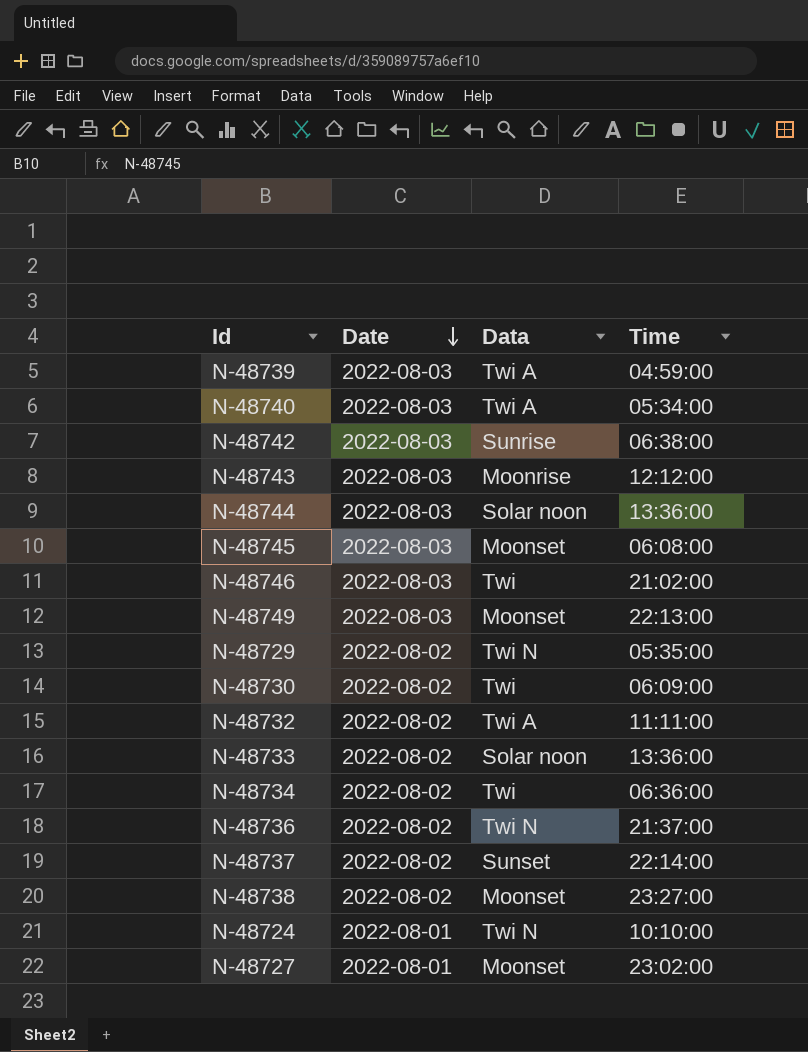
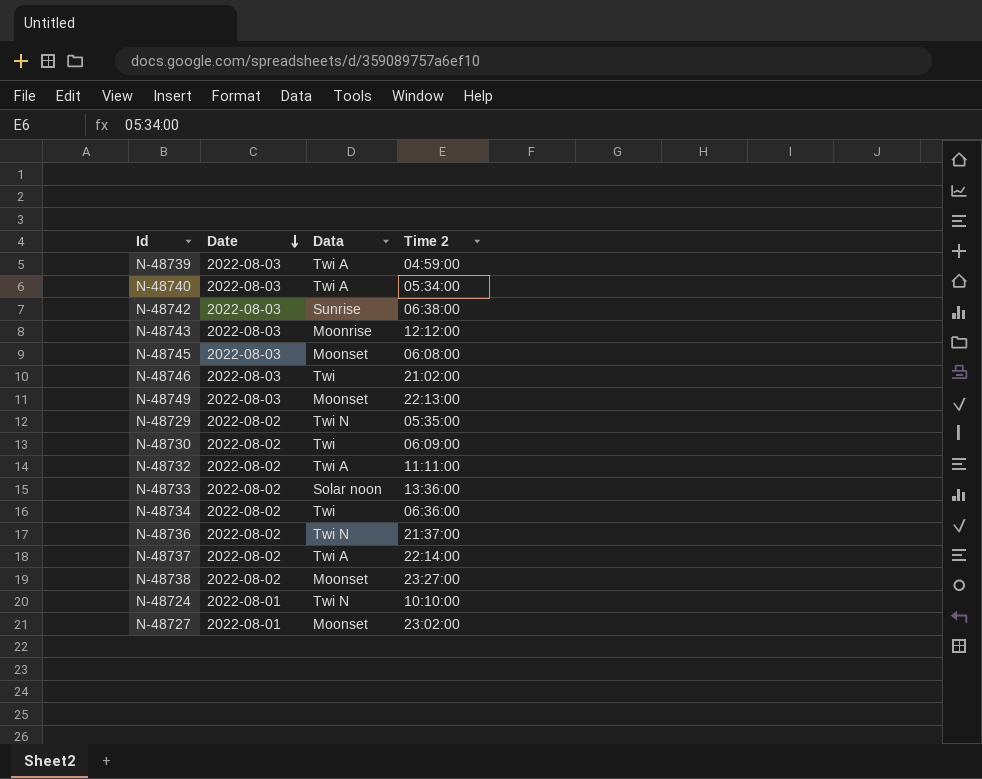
column name: Time -> Time 2
row N-48744: 2022-08-03 | Solar noon | 13:36:00 -> none
N-48737 | Data: Sunset -> Twi A

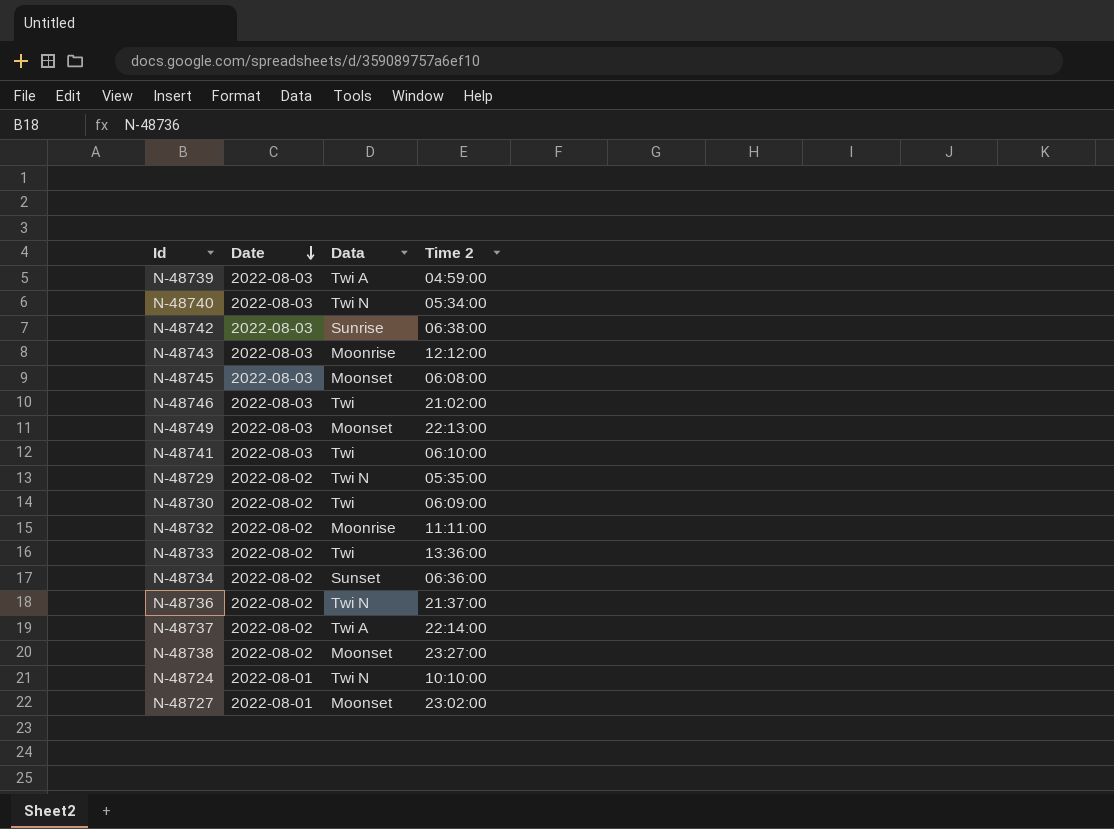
N-48740 | Data: Twi A -> Twi N
row N-48741: none -> 2022-08-03 | Twi | 06:10:00
N-48732 | Data: Twi A -> Moonrise
N-48733 | Data: Solar noon -> Twi
N-48734 | Data: Twi -> Sunset

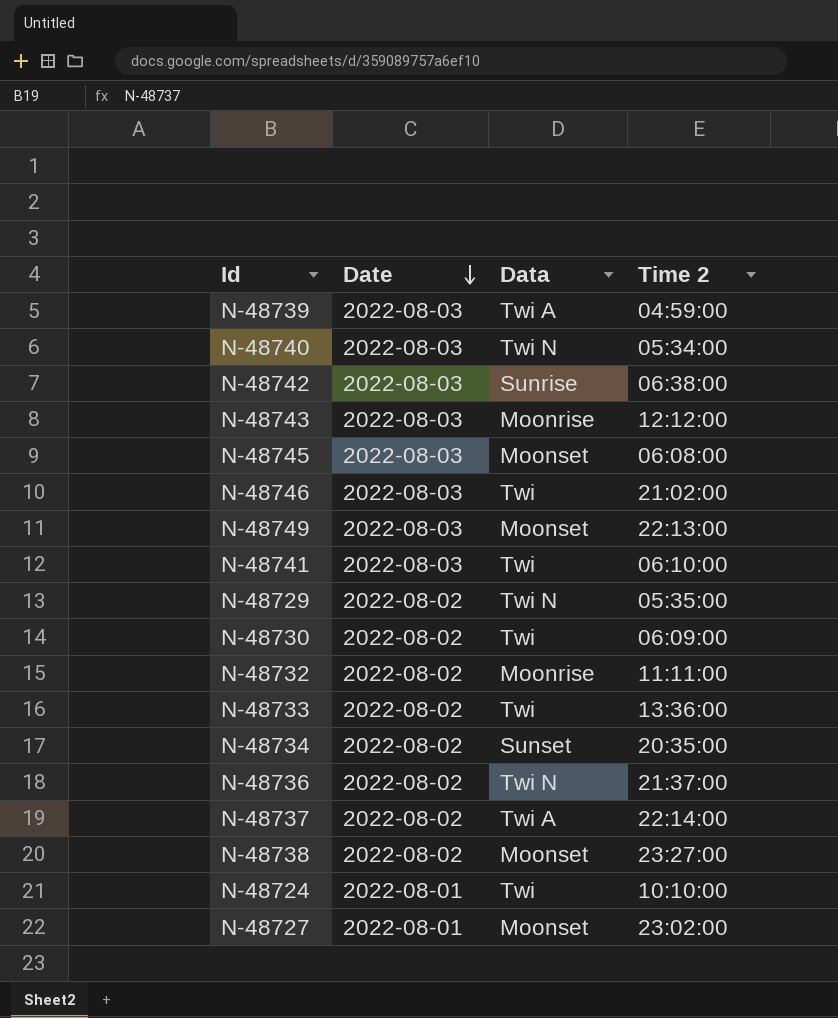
N-48734 | Time 2: 06:36:00 -> 20:35:00
N-48724 | Data: Twi N -> Twi

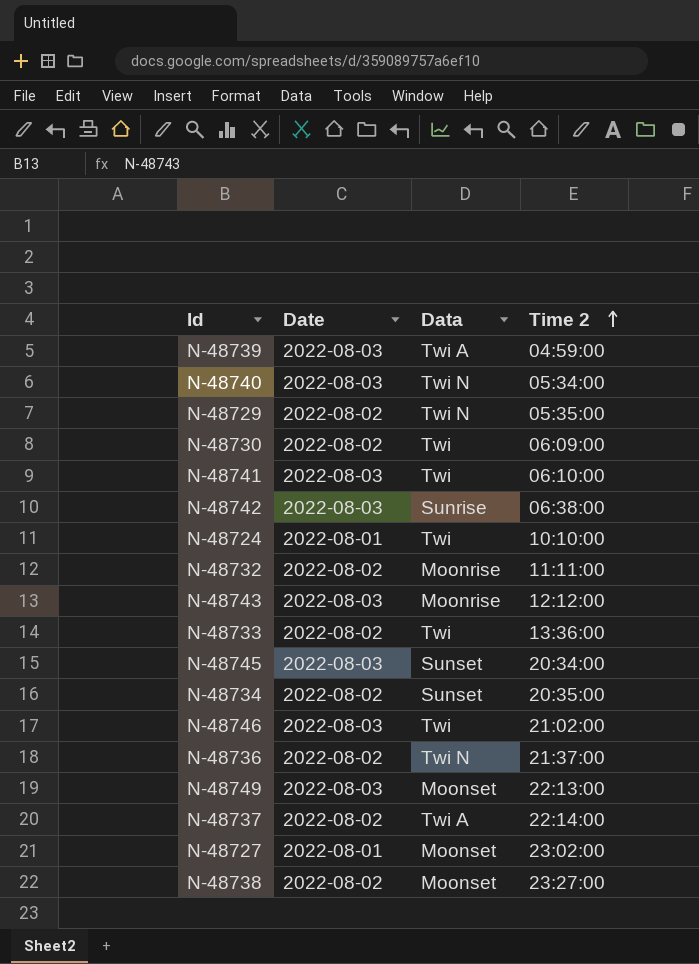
row order: Date descending -> Time 2 ascending
N-48745 | Data: Moonset -> Sunset
N-48745 | Time 2: 06:08:00 -> 20:34:00

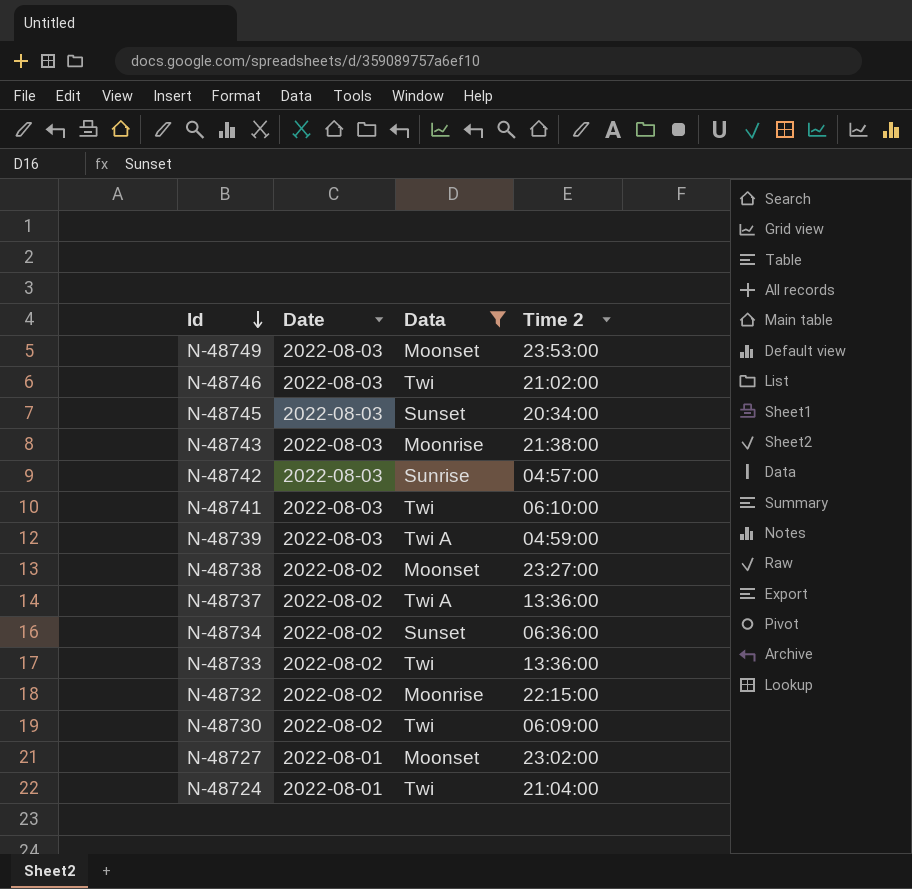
filter: none -> Data != Twi N
row order: Time 2 ascending -> Id descending
N-48749 | Time 2: 22:13:00 -> 23:53:00
N-48743 | Time 2: 12:12:00 -> 21:38:00
N-48742 | Time 2: 06:38:00 -> 04:57:00
N-48737 | Time 2: 22:14:00 -> 13:36:00
N-48734 | Time 2: 20:35:00 -> 06:36:00
N-48732 | Time 2: 11:11:00 -> 22:15:00
N-48724 | Time 2: 10:10:00 -> 21:04:00

